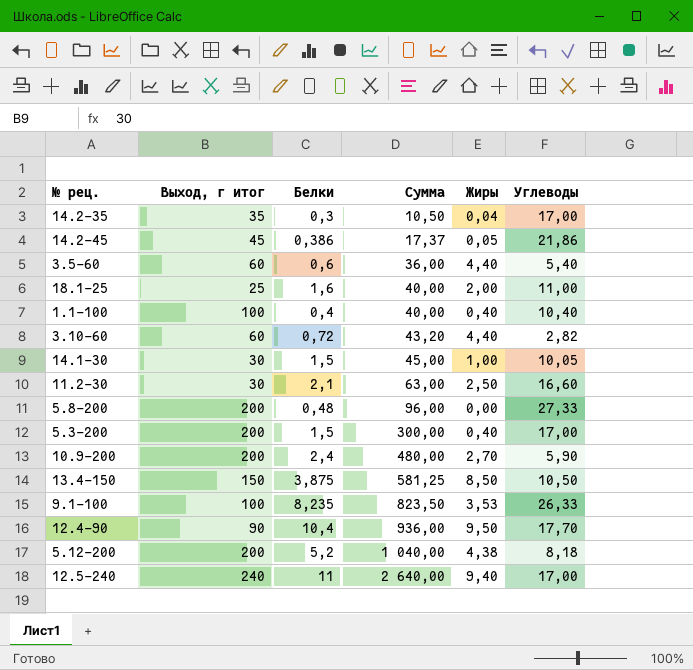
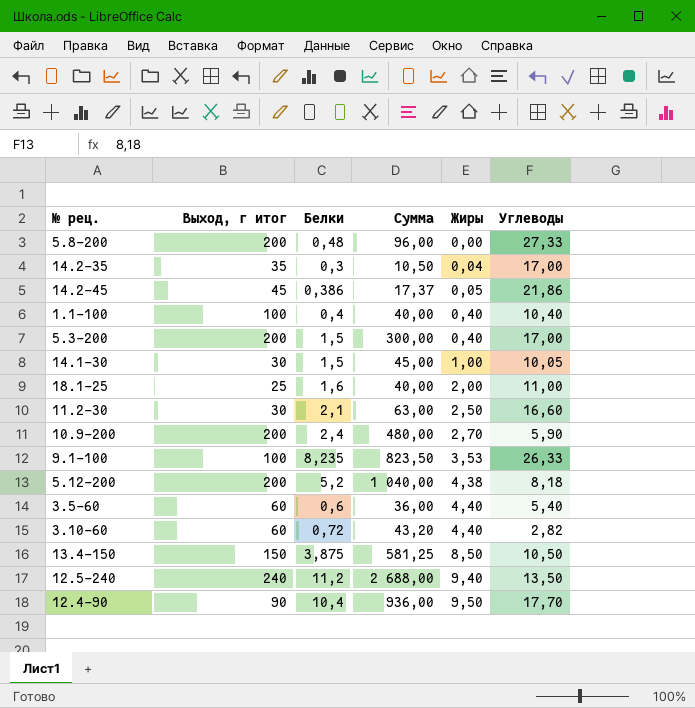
row order: Сумма ascending -> Жиры ascending
12.5-240 | Белки: 11 -> 11,2
12.5-240 | Сумма: 2 640,00 -> 2 688,00
12.5-240 | Углеводы: 17,00 -> 13,50

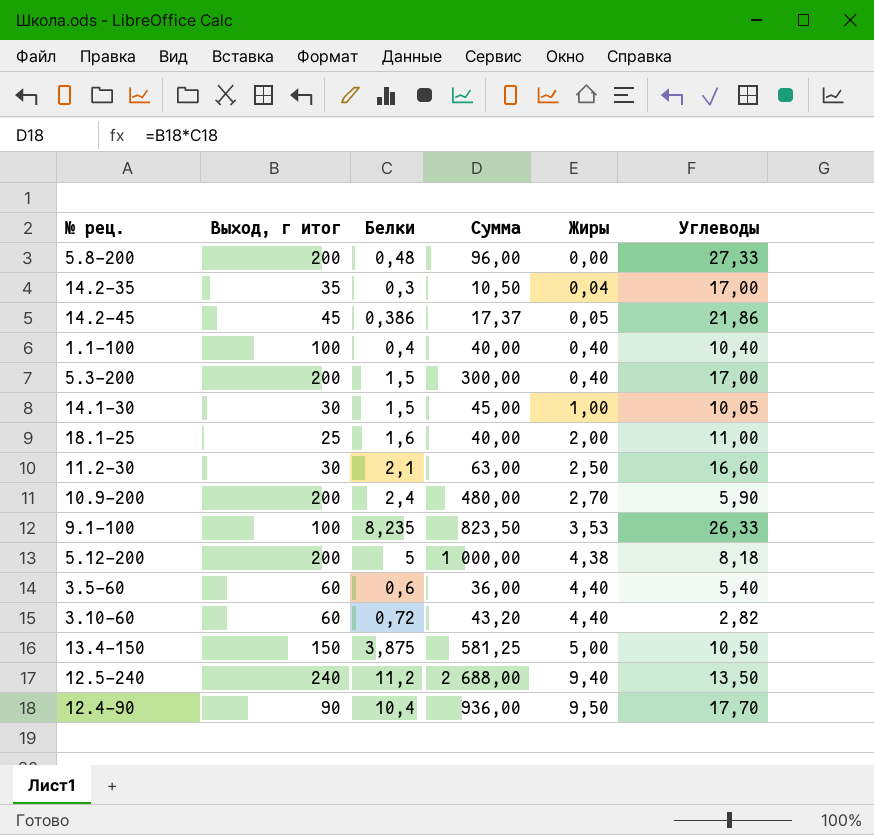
5.12-200 | Белки: 5,2 -> 5
5.12-200 | Сумма: 1 040,00 -> 1 000,00
13.4-150 | Жиры: 8,50 -> 5,00

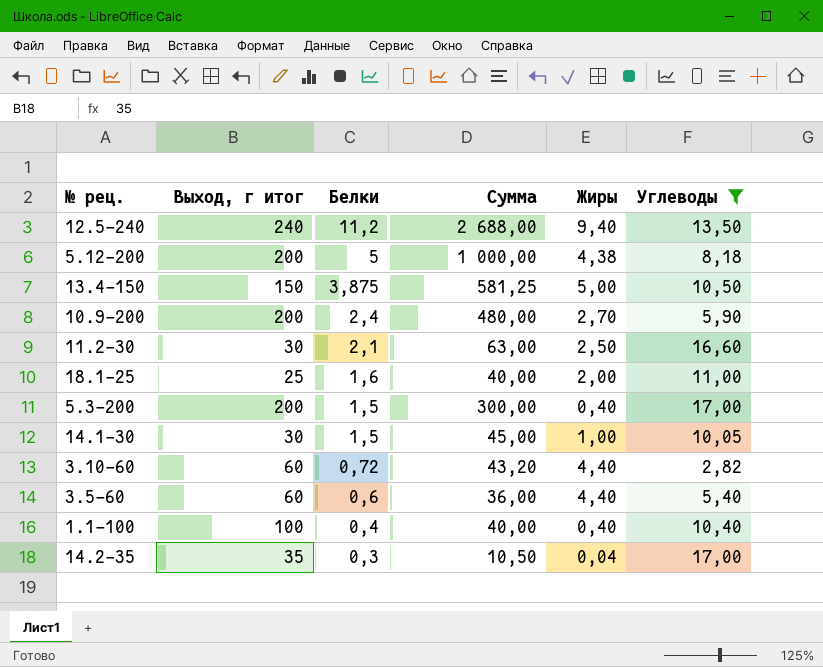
filter: none -> Углеводы <= 17,00
row order: Жиры ascending -> Белки descending

